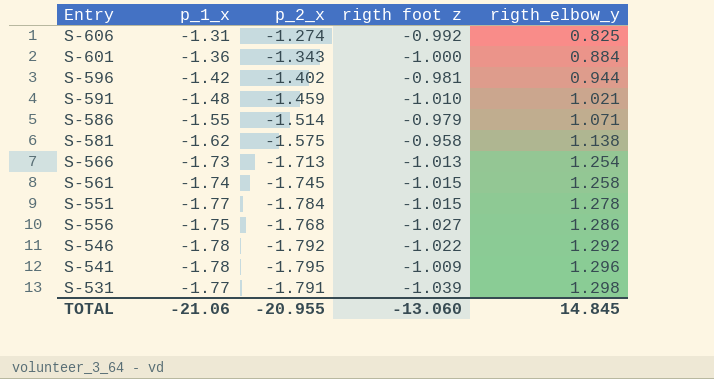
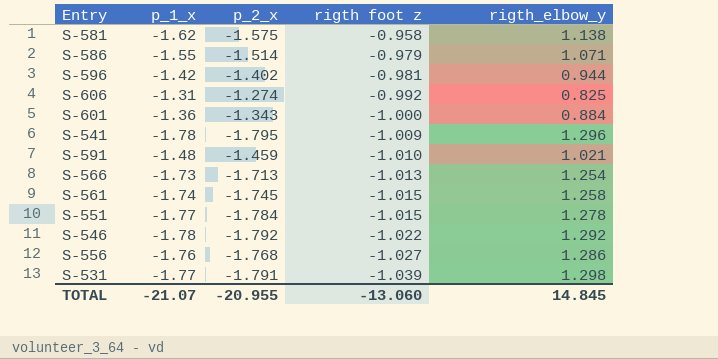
row order: rigth_elbow_y ascending -> rigth foot z descending
S-556 | p_1_x: -1.75 -> -1.76
TOTAL | p_1_x: -21.06 -> -21.07

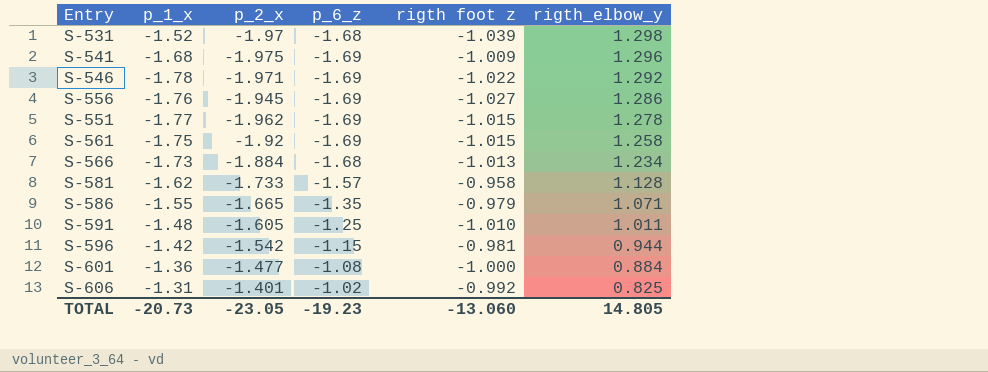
row order: rigth foot z descending -> rigth_elbow_y descending
column p_6_z | position: none -> 4
S-531 | p_1_x: -1.77 -> -1.52
S-531 | p_2_x: -1.791 -> -1.97
S-541 | p_1_x: -1.78 -> -1.68
S-541 | p_2_x: -1.795 -> -1.975
S-546 | p_2_x: -1.792 -> -1.971
S-556 | p_2_x: -1.768 -> -1.945
S-551 | p_2_x: -1.784 -> -1.962
S-561 | p_1_x: -1.74 -> -1.75
S-561 | p_2_x: -1.745 -> -1.92
S-566 | p_2_x: -1.713 -> -1.884
S-566 | rigth_elbow_y: 1.254 -> 1.234
S-581 | p_2_x: -1.575 -> -1.733
S-581 | rigth_elbow_y: 1.138 -> 1.128
S-586 | p_2_x: -1.514 -> -1.665
S-591 | p_2_x: -1.459 -> -1.605
S-591 | rigth_elbow_y: 1.021 -> 1.011
S-596 | p_2_x: -1.402 -> -1.542
S-601 | p_2_x: -1.343 -> -1.477
S-606 | p_2_x: -1.274 -> -1.401
TOTAL | p_1_x: -21.07 -> -20.73
TOTAL | p_2_x: -20.955 -> -23.05
TOTAL | rigth_elbow_y: 14.845 -> 14.805

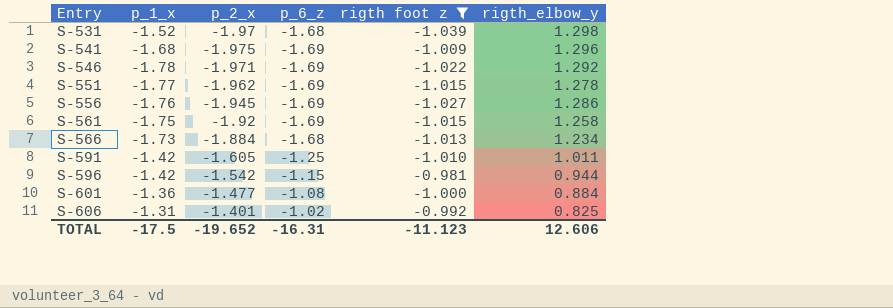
filter: none -> rigth foot z <= -0.981
row order: rigth_elbow_y descending -> Entry ascending
S-591 | p_1_x: -1.48 -> -1.42
TOTAL | p_1_x: -20.73 -> -17.5
TOTAL | p_2_x: -23.05 -> -19.652
TOTAL | p_6_z: -19.23 -> -16.31
TOTAL | rigth foot z: -13.060 -> -11.123
TOTAL | rigth_elbow_y: 14.805 -> 12.606

